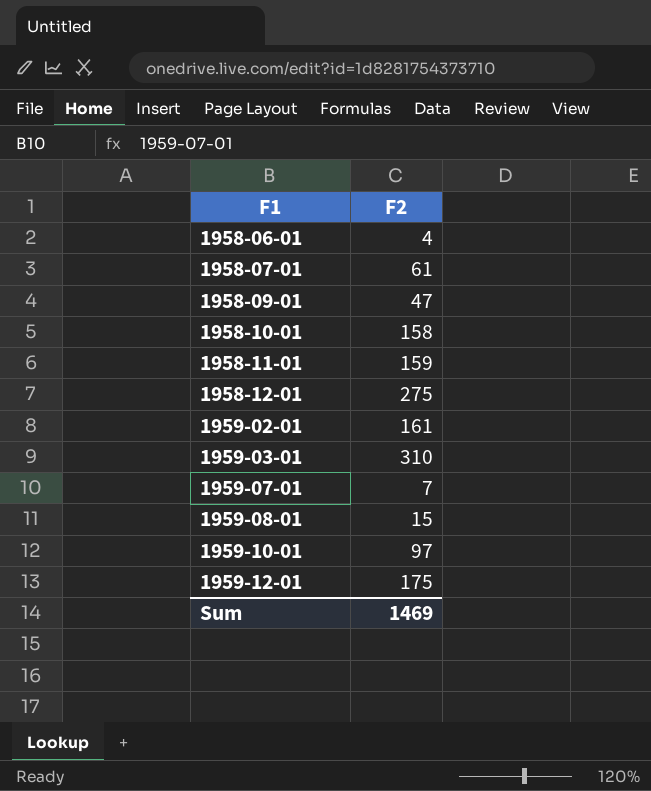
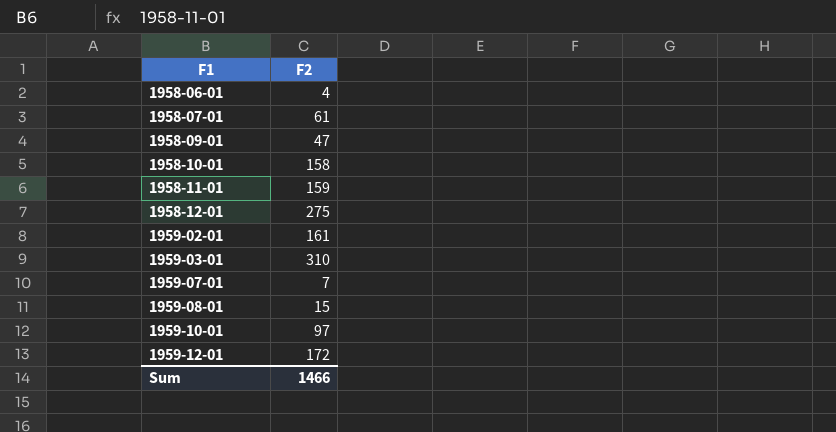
1959-12-01 | F2: 175 -> 172
Sum | F2: 1469 -> 1466

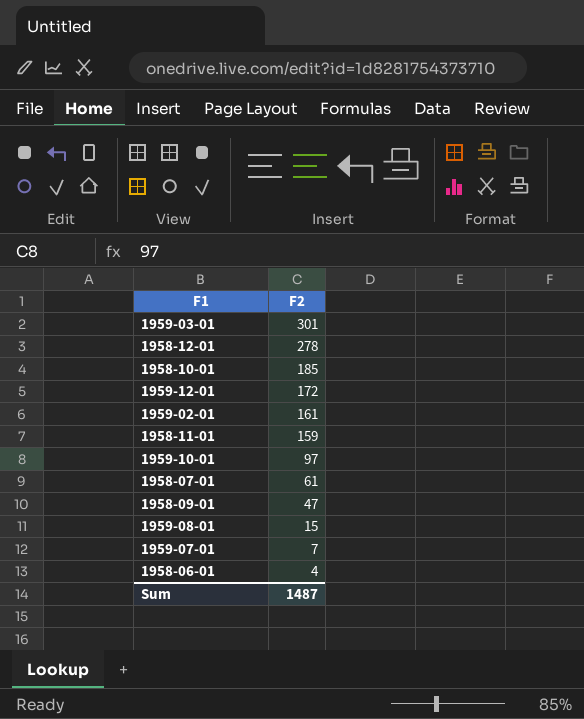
row order: F1 ascending -> F2 descending
1959-03-01 | F2: 310 -> 301
1958-12-01 | F2: 275 -> 278
1958-10-01 | F2: 158 -> 185
Sum | F2: 1466 -> 1487

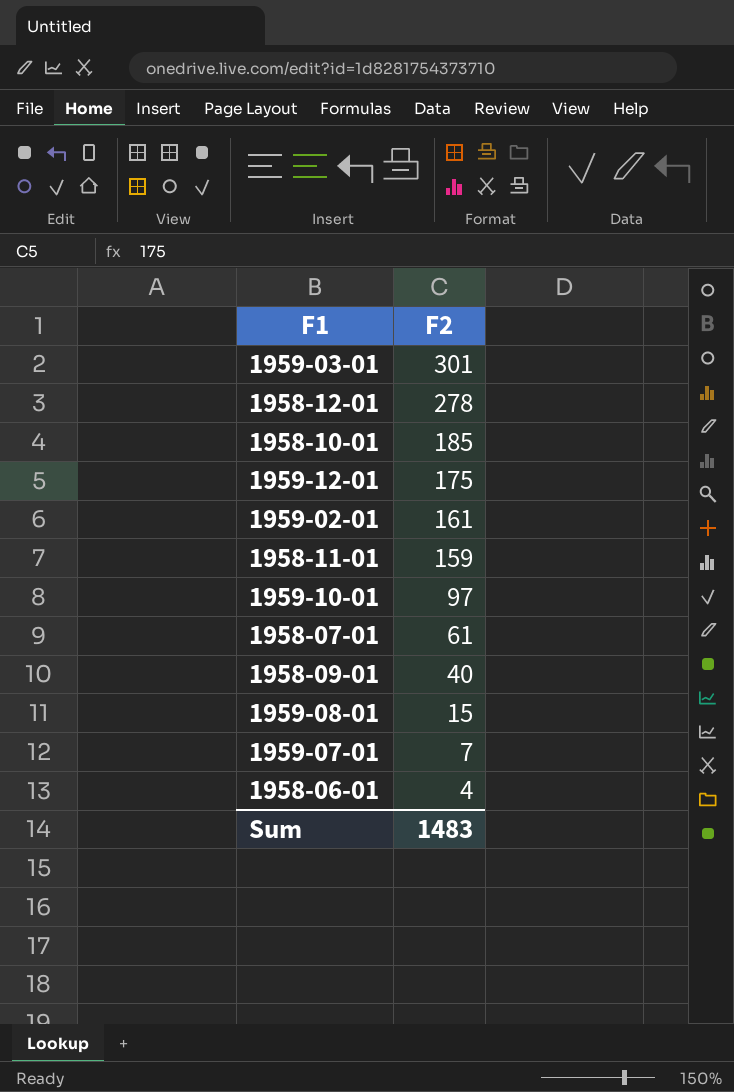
1959-12-01 | F2: 172 -> 175
1958-09-01 | F2: 47 -> 40
Sum | F2: 1487 -> 1483

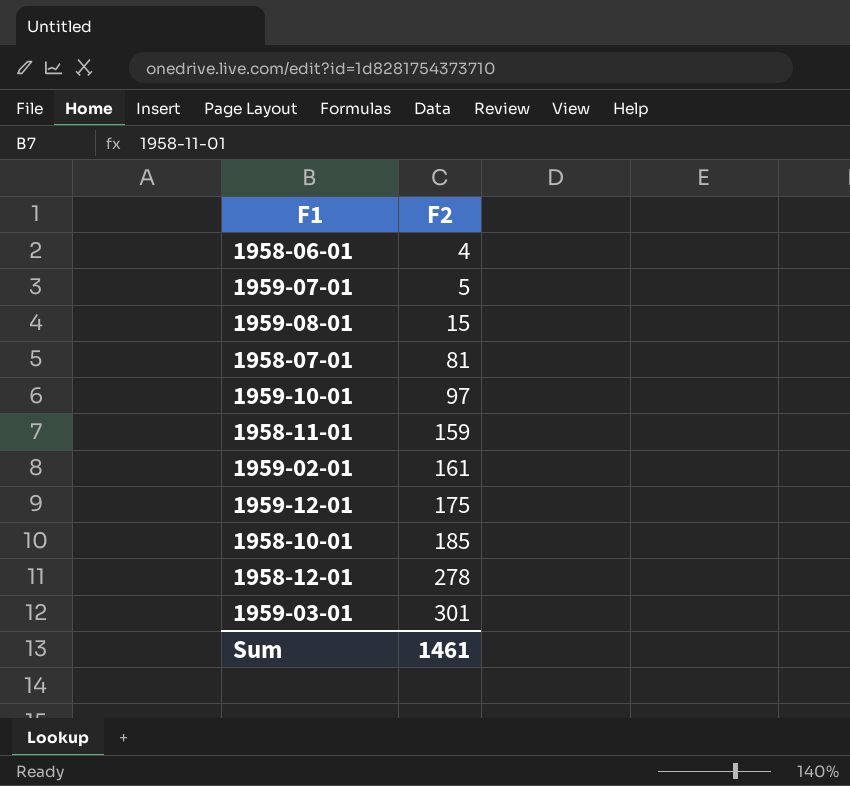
row order: F2 descending -> F2 ascending
row 1958-09-01: 40 -> none
1959-07-01 | F2: 7 -> 5
1958-07-01 | F2: 61 -> 81
Sum | F2: 1483 -> 1461

